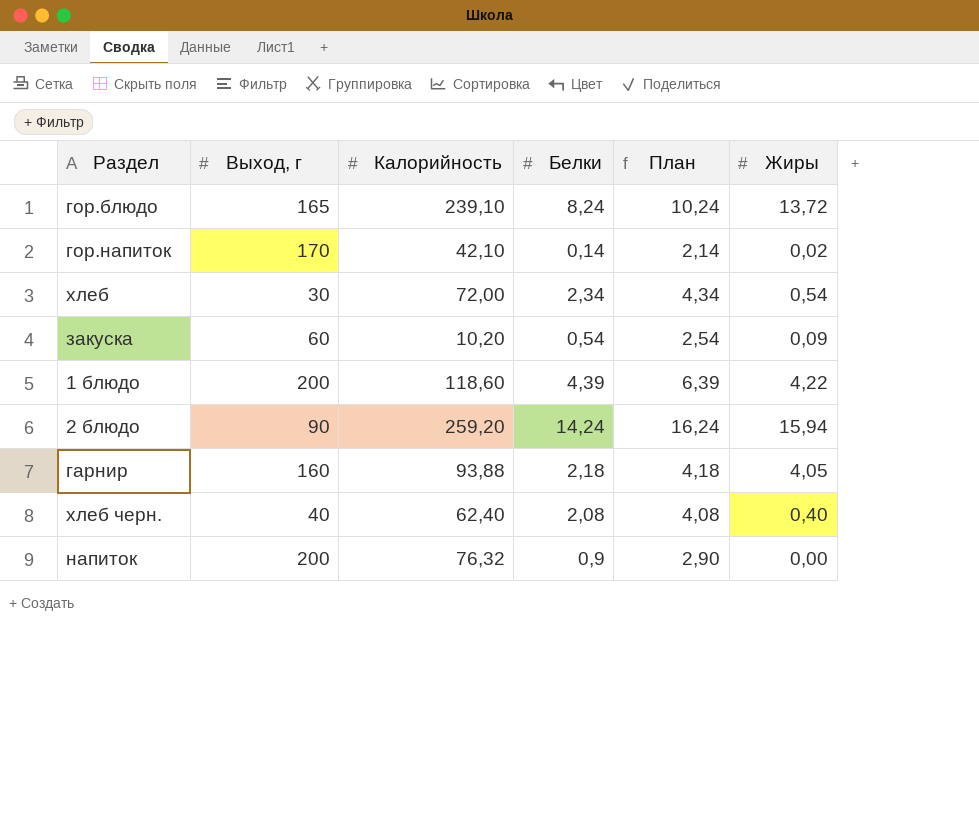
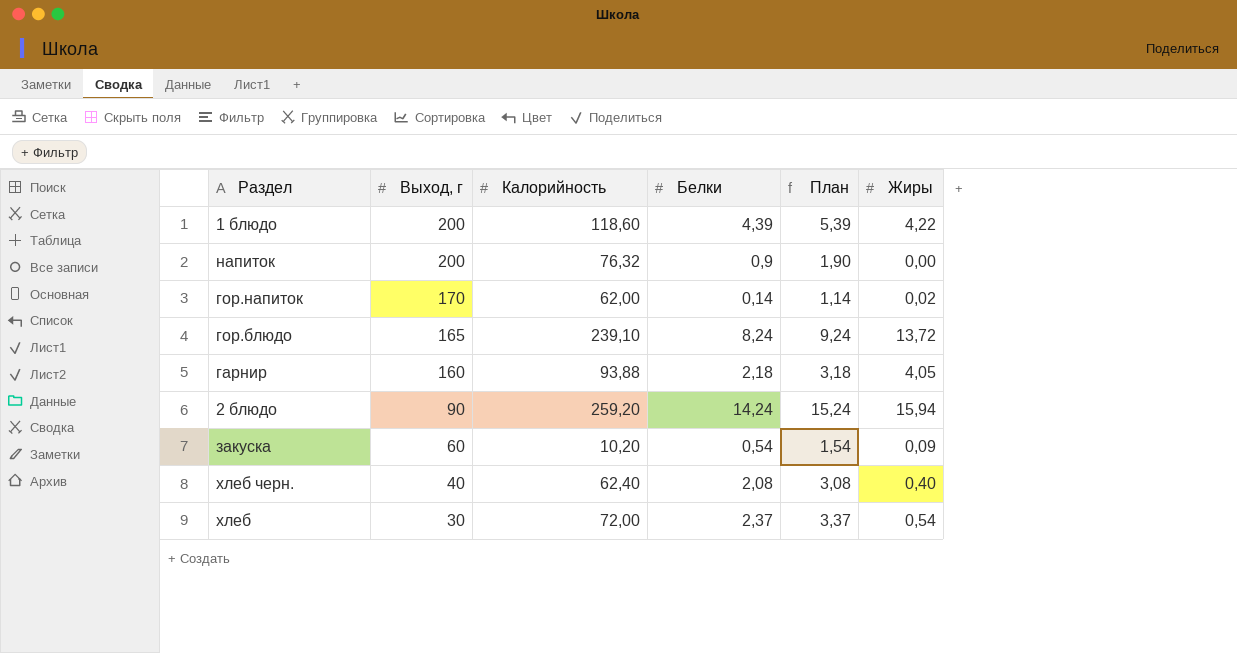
row order: none -> Выход, г descending
column План | formula: [Белки] + 2 -> [Белки] + 1
гор.напиток | Калорийность: 42,10 -> 62,00
хлеб | Белки: 2,34 -> 2,37

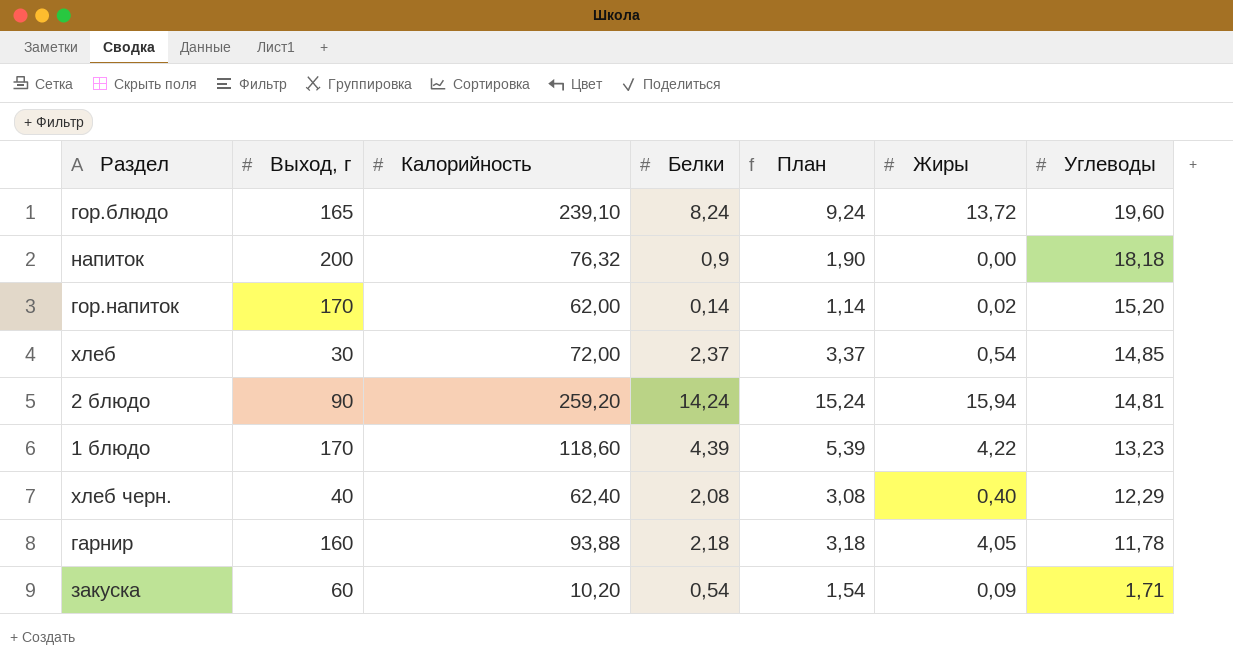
row order: Выход, г descending -> Углеводы descending
column Углеводы | position: none -> 7
1 блюдо | Выход, г: 200 -> 170

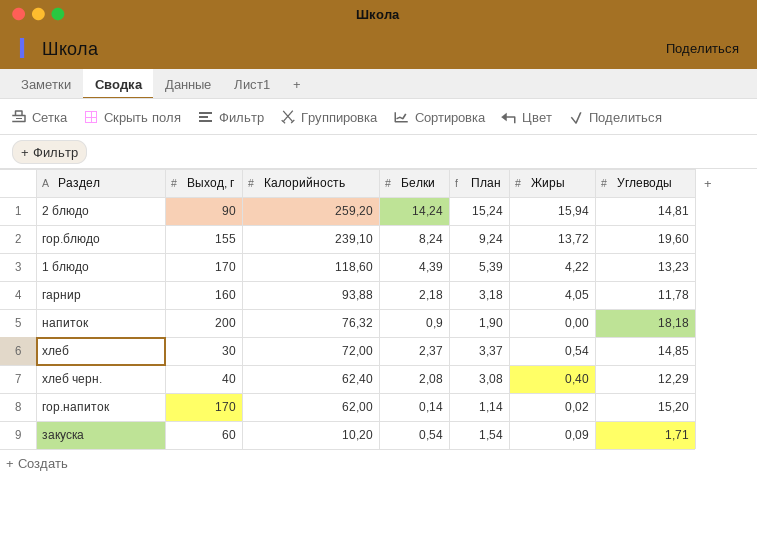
row order: Углеводы descending -> Калорийность descending
гор.блюдо | Выход, г: 165 -> 155

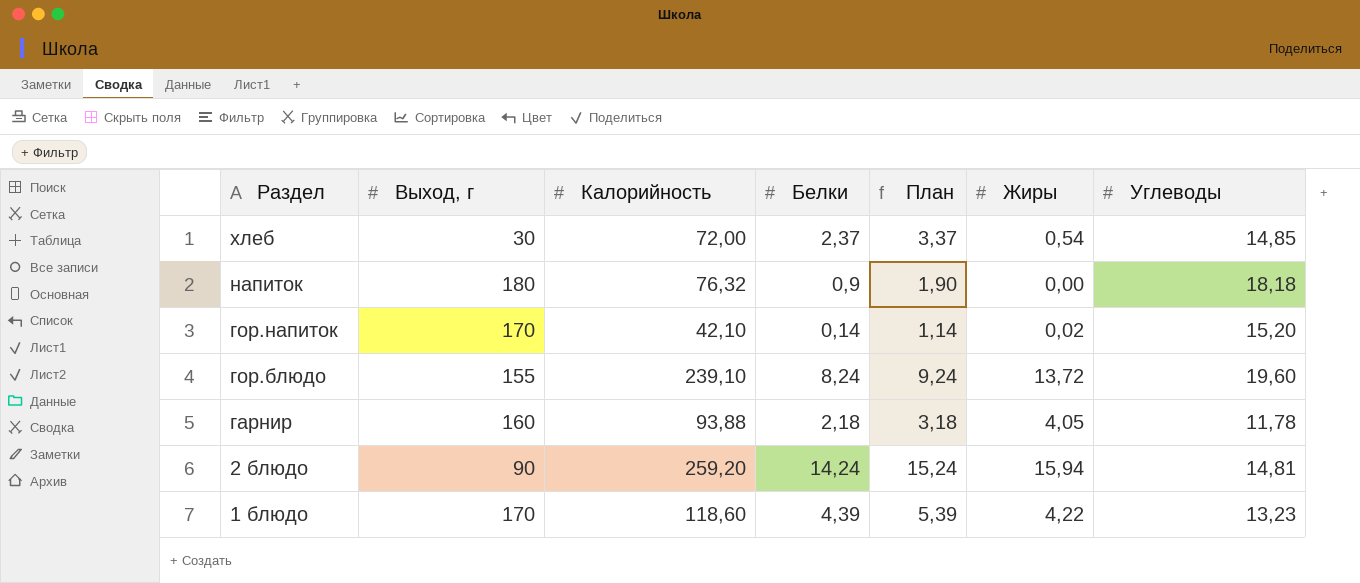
row order: Калорийность descending -> Раздел descending
row хлеб черн.: 40 | 62,40 | 2,08 | 3,08 | 0,40 | 12,29 -> none
row закуска: 60 | 10,20 | 0,54 | 1,54 | 0,09 | 1,71 -> none
напиток | Выход, г: 200 -> 180
гор.напиток | Калорийность: 62,00 -> 42,10

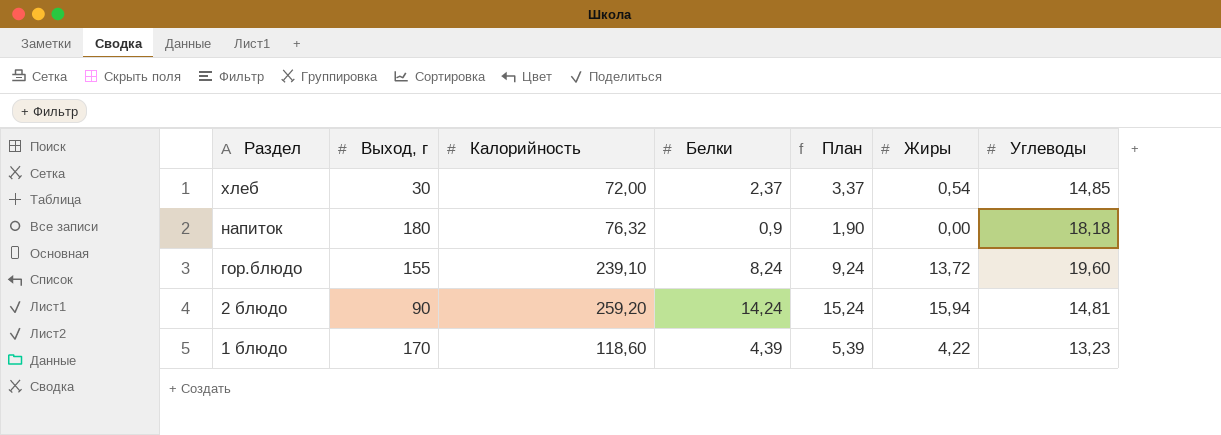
row гор.напиток: 170 | 42,10 | 0,14 | 1,14 | 0,02 | 15,20 -> none
row гарнир: 160 | 93,88 | 2,18 | 3,18 | 4,05 | 11,78 -> none

